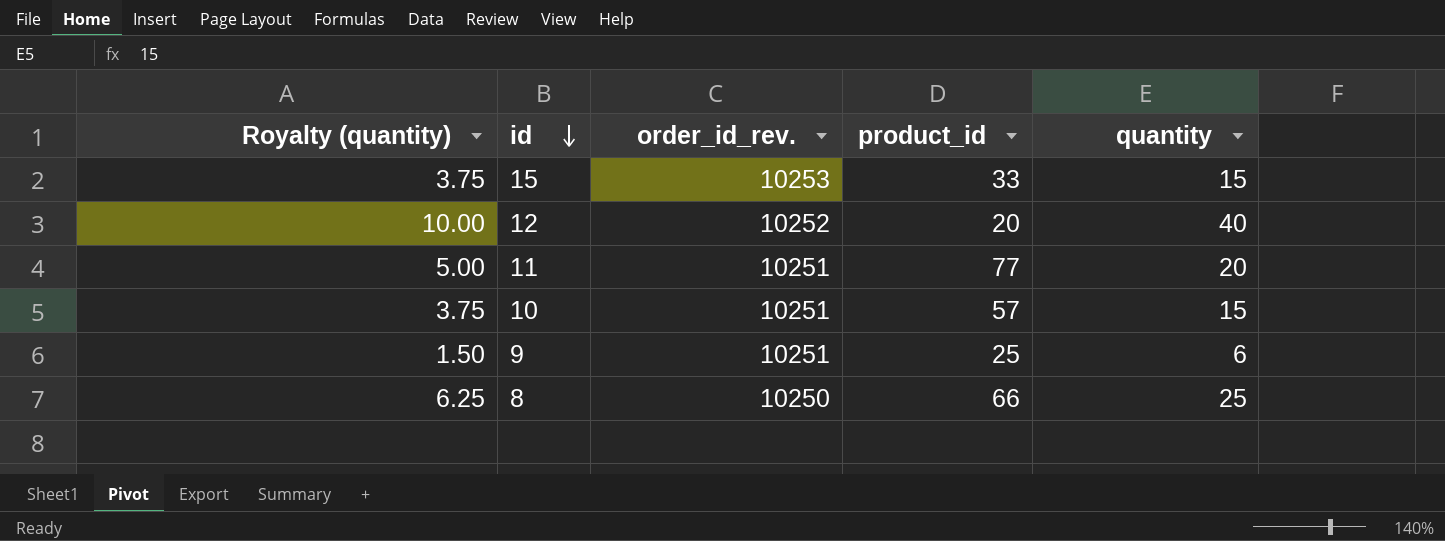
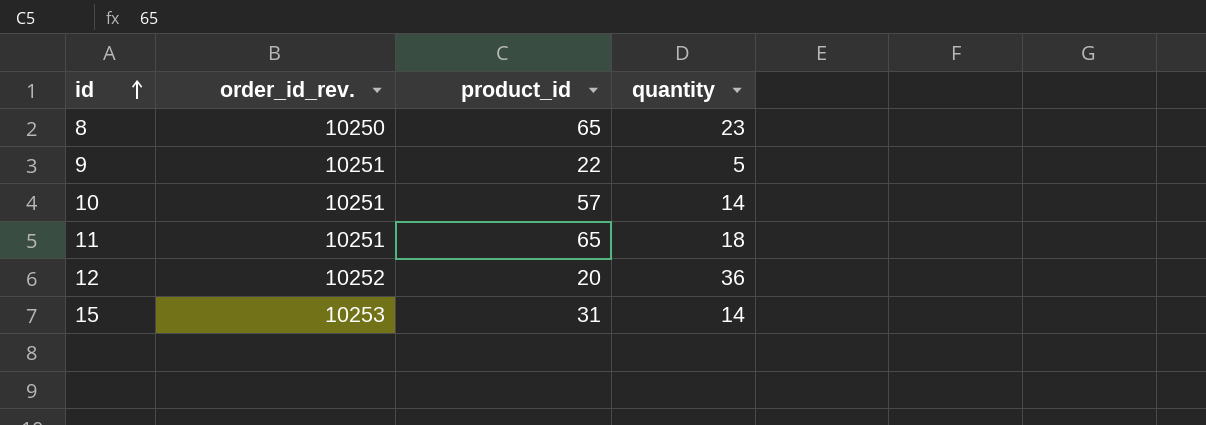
row order: id descending -> id ascending
column Royalty (quantity) | formula: [quantity] * 0.25 -> none
8 | product_id: 66 -> 65
8 | quantity: 25 -> 23
9 | product_id: 25 -> 22
9 | quantity: 6 -> 5
10 | quantity: 15 -> 14
11 | product_id: 77 -> 65
11 | quantity: 20 -> 18
12 | quantity: 40 -> 36
15 | product_id: 33 -> 31
15 | quantity: 15 -> 14

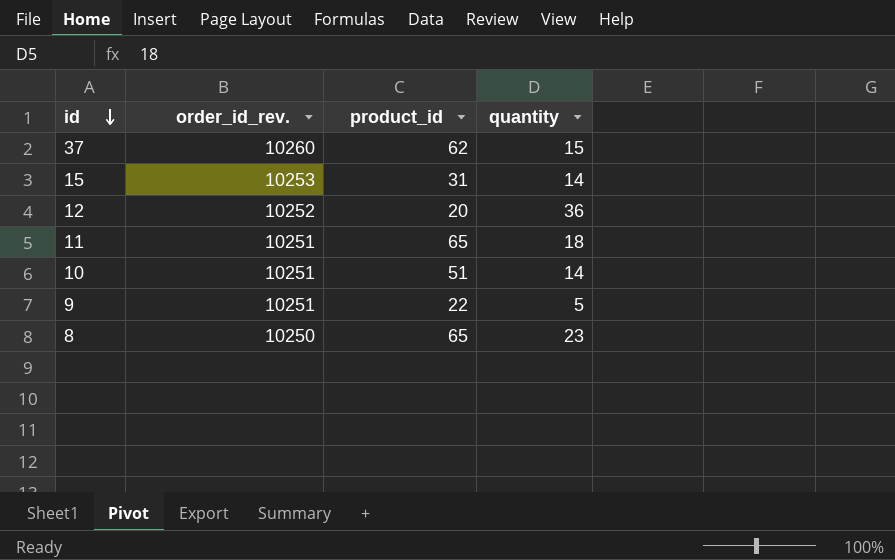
row order: id ascending -> id descending
row 37: none -> 10260 | 62 | 15
10 | product_id: 57 -> 51

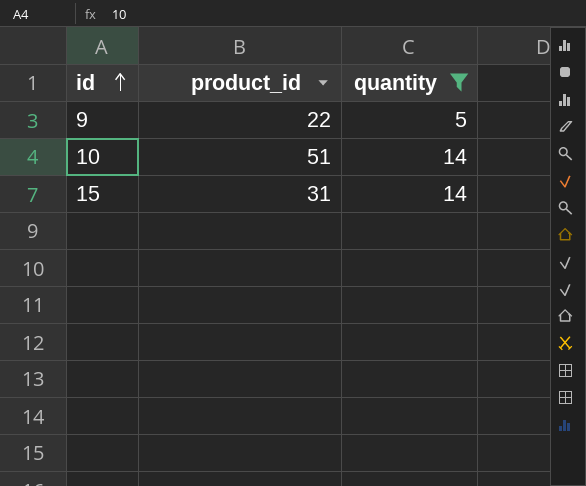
filter: none -> quantity <= 14
row order: id descending -> id ascending
column order_id_rev. | position: 2 -> none

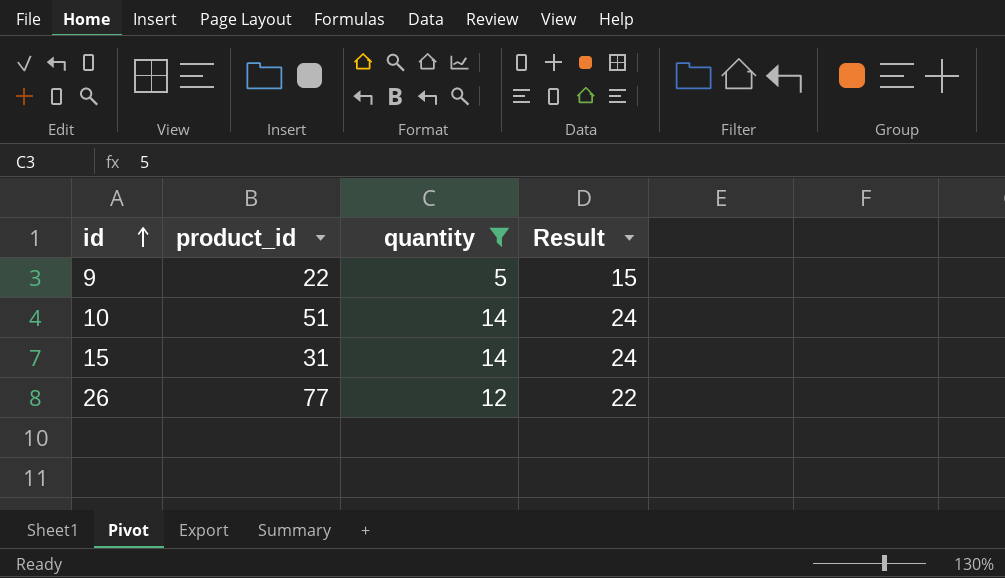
column Result | formula: none -> [quantity] + 10
row 26: none -> 77 | 12 | 22

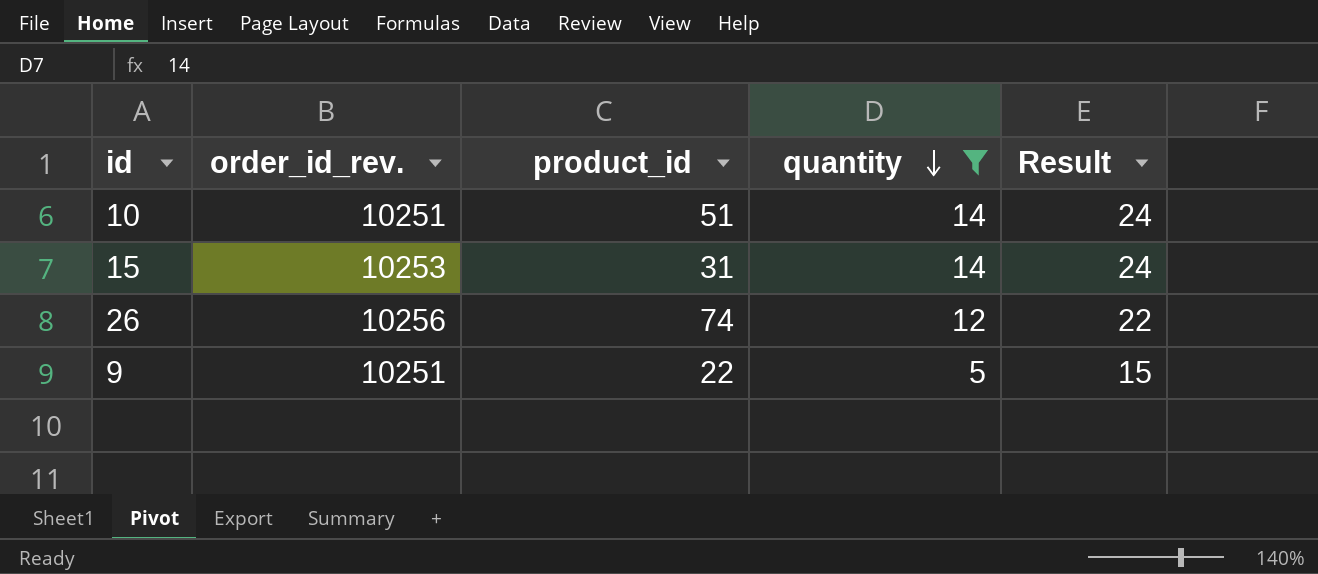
row order: id ascending -> quantity descending
column order_id_rev. | position: none -> 2
26 | product_id: 77 -> 74

